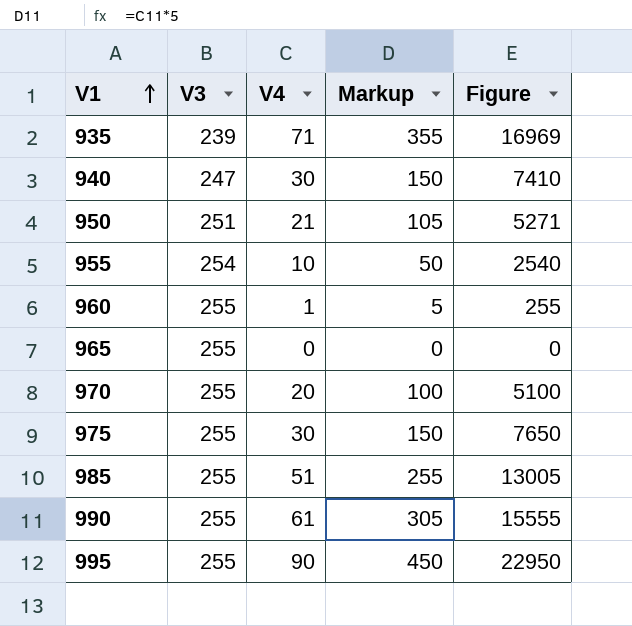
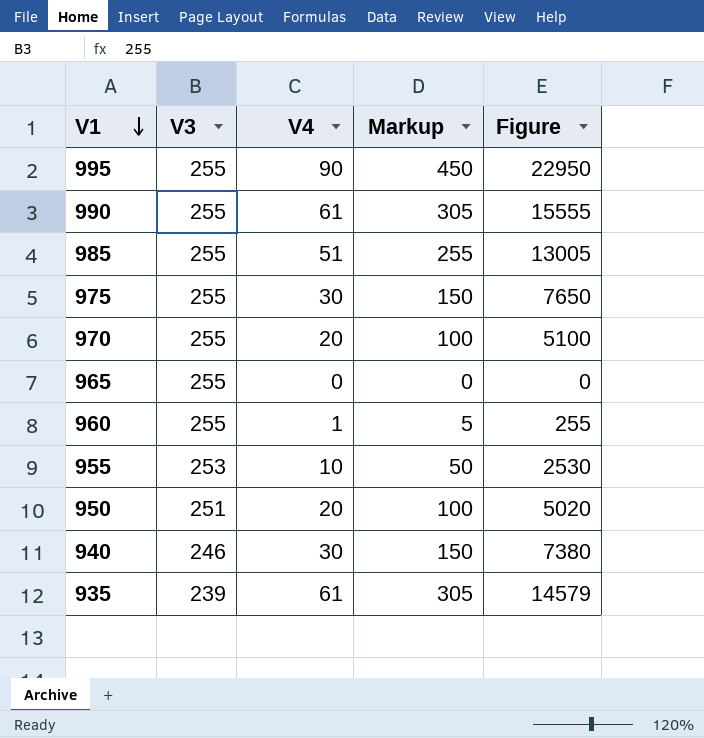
row order: V1 ascending -> V1 descending
955 | V3: 254 -> 253
955 | Figure: 2540 -> 2530
950 | V4: 21 -> 20
950 | Markup: 105 -> 100
950 | Figure: 5271 -> 5020
940 | V3: 247 -> 246
940 | Figure: 7410 -> 7380
935 | V4: 71 -> 61
935 | Markup: 355 -> 305
935 | Figure: 16969 -> 14579

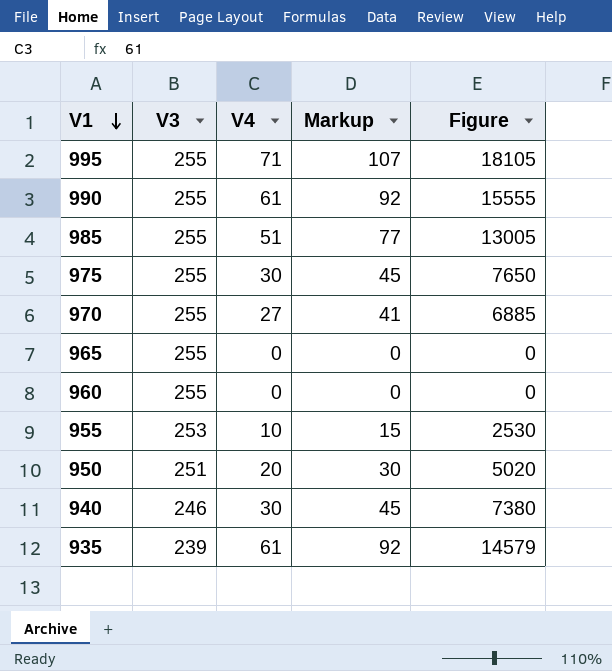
column Markup | formula: [V4] * 5 -> [V4] * 1.5
995 | V4: 90 -> 71
995 | Figure: 22950 -> 18105
970 | V4: 20 -> 27
970 | Figure: 5100 -> 6885
960 | V4: 1 -> 0
960 | Figure: 255 -> 0

